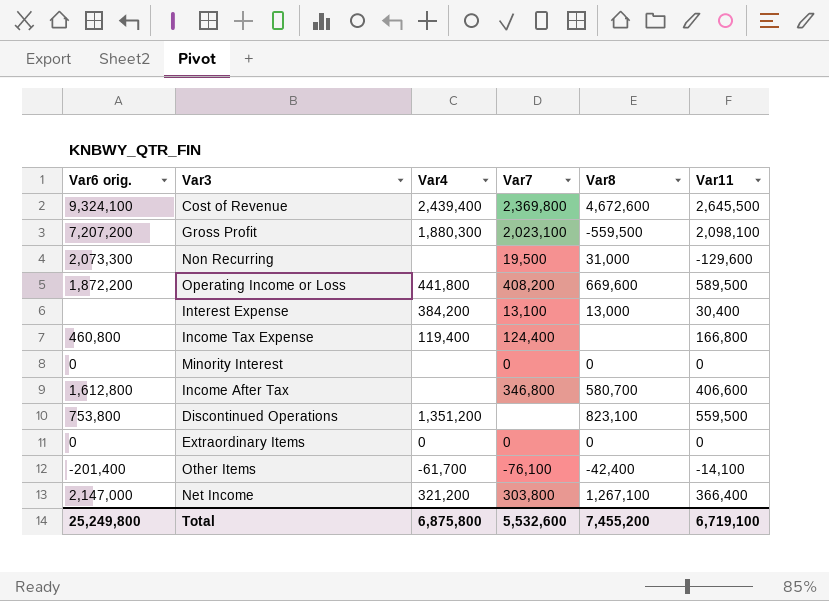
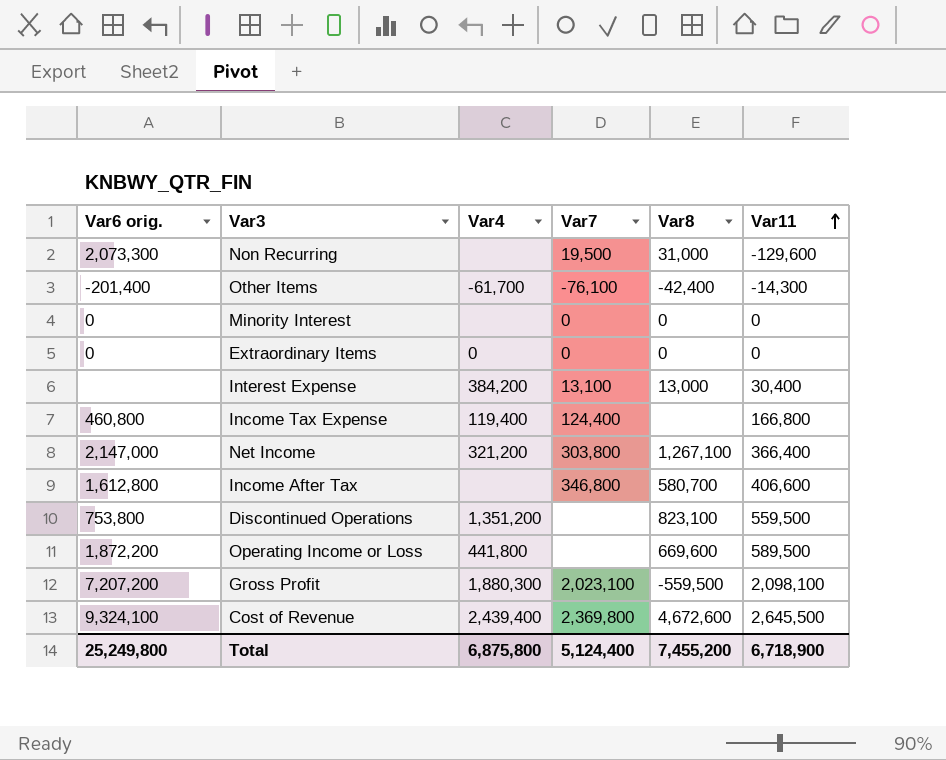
row order: none -> Var11 ascending
Other Items | Var11: -14,100 -> -14,300
Operating Income or Loss | Var7: 408,200 -> none
Total | Var7: 5,532,600 -> 5,124,400
Total | Var11: 6,719,100 -> 6,718,900

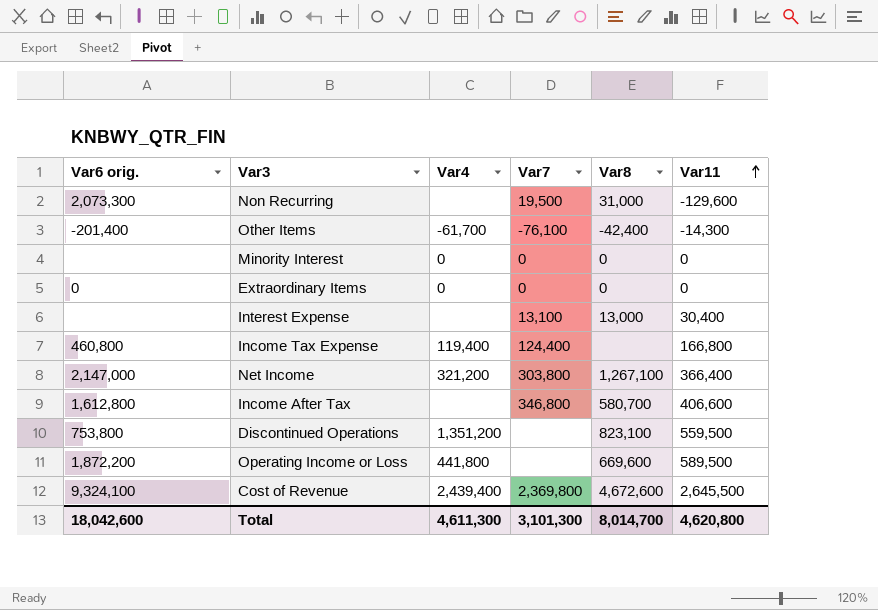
row Gross Profit: 7,207,200 | 1,880,300 | 2,023,100 | -559,500 | 2,098,100 -> none
Minority Interest | Var6 orig.: 0 -> none
Minority Interest | Var4: none -> 0
Interest Expense | Var4: 384,200 -> none
Total | Var6 orig.: 25,249,800 -> 18,042,600
Total | Var4: 6,875,800 -> 4,611,300
Total | Var7: 5,124,400 -> 3,101,300
Total | Var8: 7,455,200 -> 8,014,700
Total | Var11: 6,718,900 -> 4,620,800

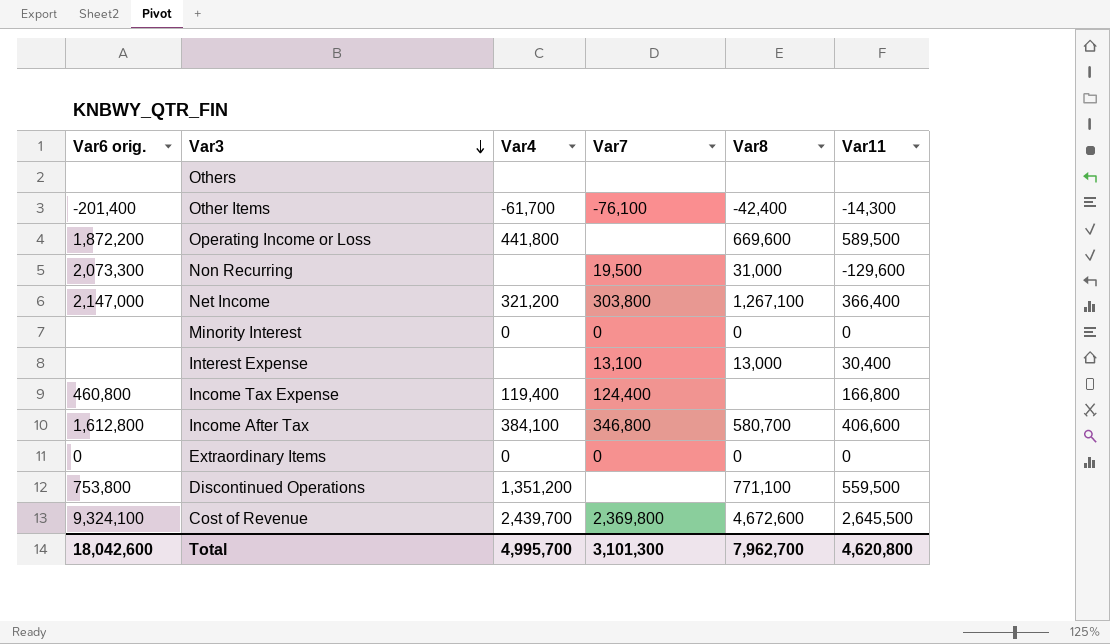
row order: Var11 ascending -> Var3 descending
row Others: none -> none | none | none | none | none
Income After Tax | Var4: none -> 384,100
Discontinued Operations | Var8: 823,100 -> 771,100
Cost of Revenue | Var4: 2,439,400 -> 2,439,700
Total | Var4: 4,611,300 -> 4,995,700
Total | Var8: 8,014,700 -> 7,962,700

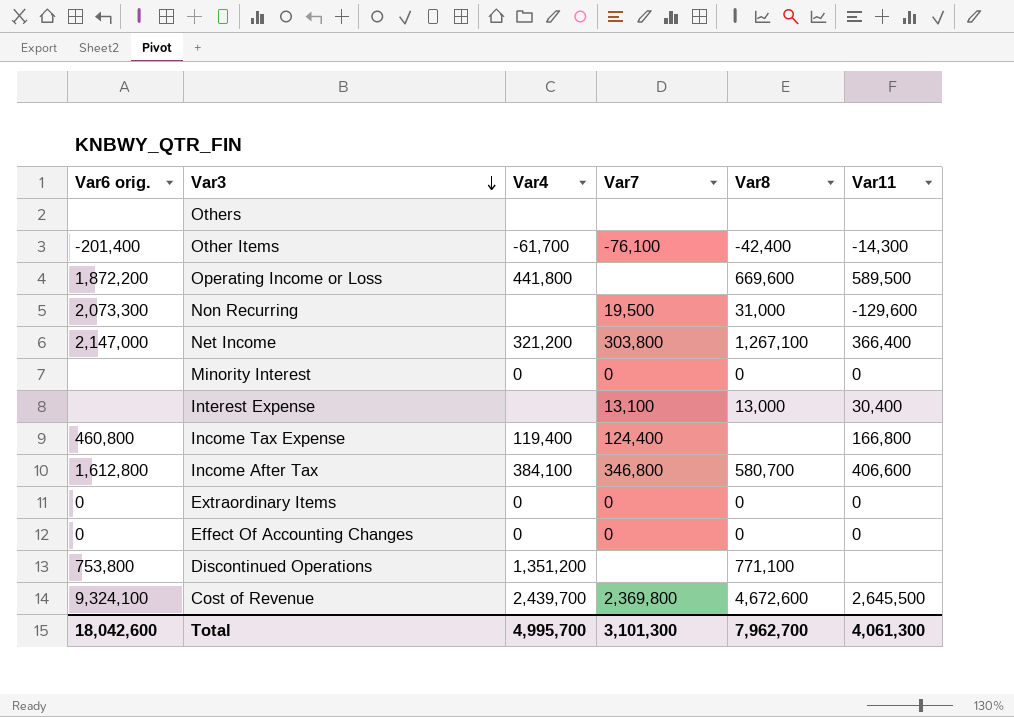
row Effect Of Accounting Changes: none -> 0 | 0 | 0 | 0 | 0
Discontinued Operations | Var11: 559,500 -> none
Total | Var11: 4,620,800 -> 4,061,300

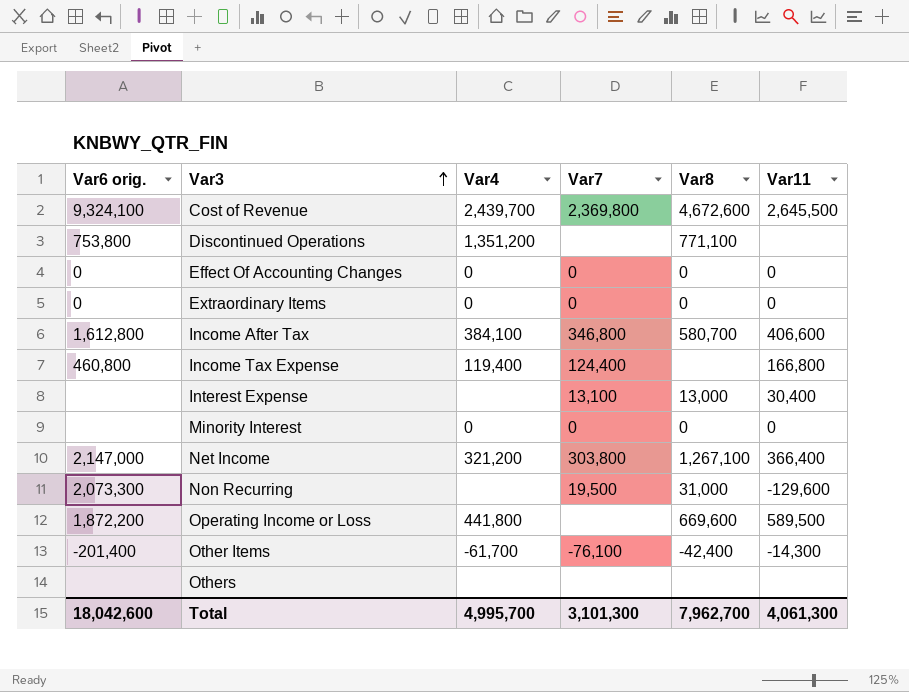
row order: Var3 descending -> Var3 ascending

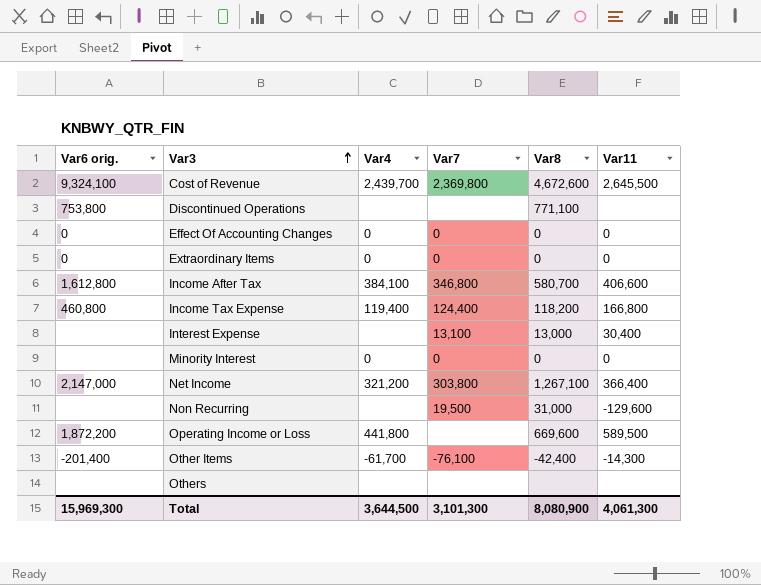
Discontinued Operations | Var4: 1,351,200 -> none
Income Tax Expense | Var8: none -> 118,200
Non Recurring | Var6 orig.: 2,073,300 -> none
Total | Var6 orig.: 18,042,600 -> 15,969,300
Total | Var4: 4,995,700 -> 3,644,500
Total | Var8: 7,962,700 -> 8,080,900

